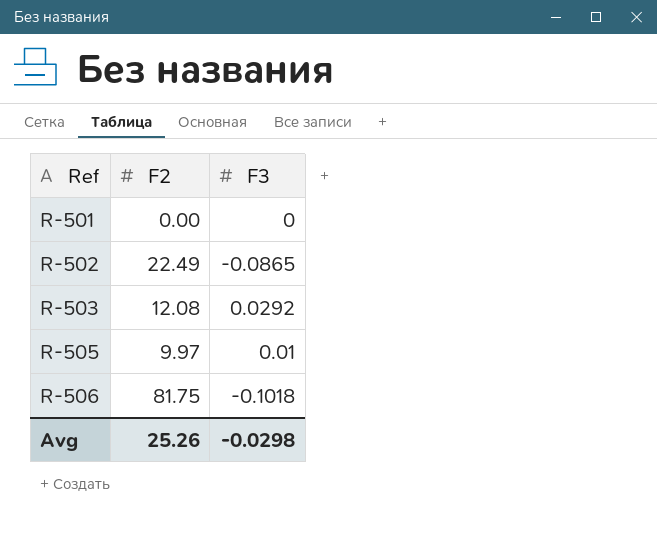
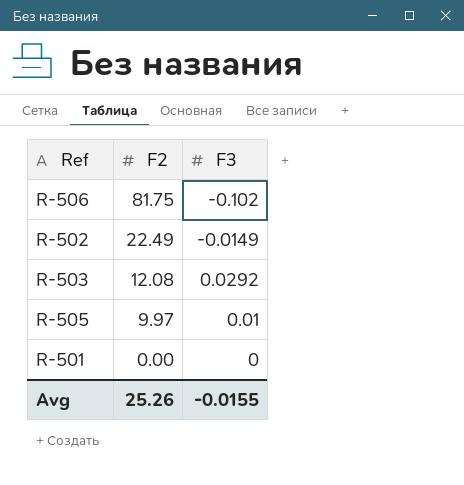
row order: Ref ascending -> F2 descending
R-506 | F3: -0.1018 -> -0.102
R-502 | F3: -0.0865 -> -0.0149
Avg | F3: -0.0298 -> -0.0155

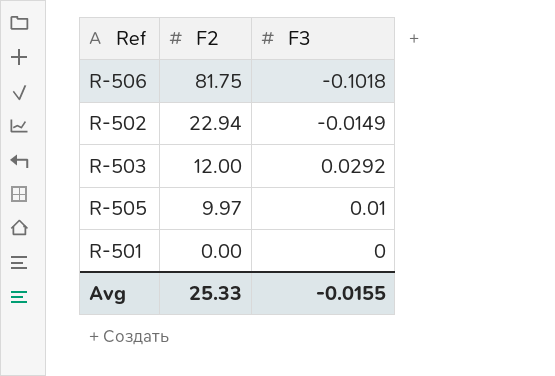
R-506 | F3: -0.102 -> -0.1018
R-502 | F2: 22.49 -> 22.94
R-503 | F2: 12.08 -> 12.00
Avg | F2: 25.26 -> 25.33

